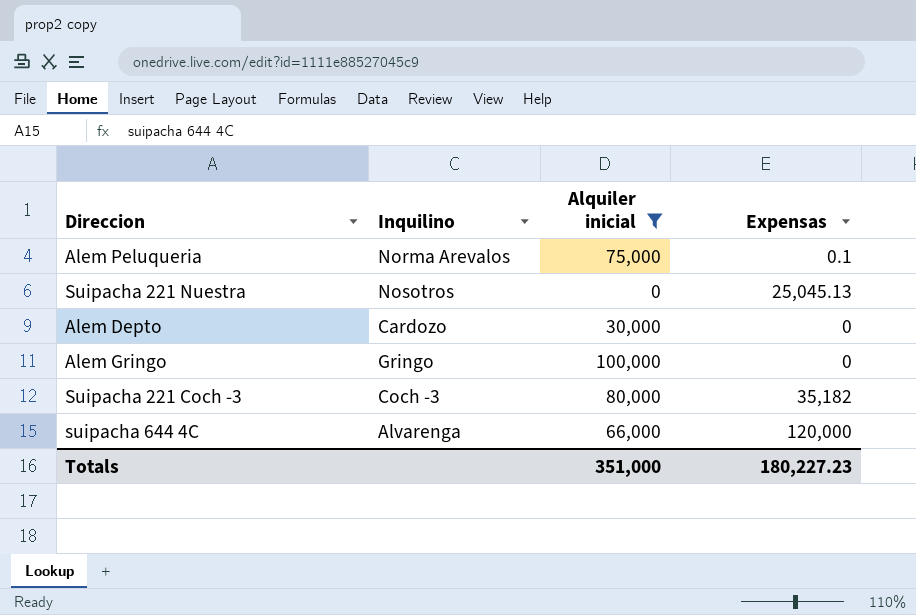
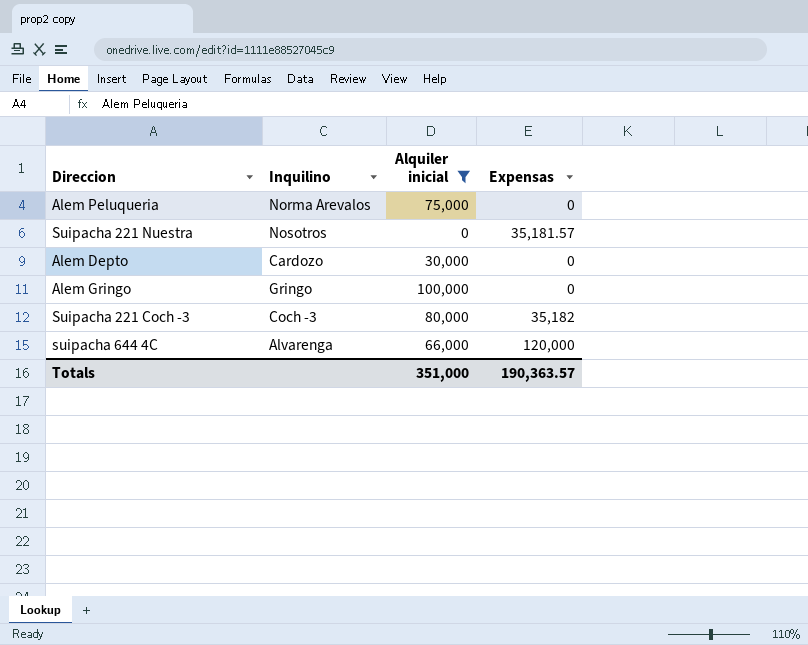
Alem Peluqueria | Expensas: 0.1 -> 0
Suipacha 221 Nuestra | Expensas: 25,045.13 -> 35,181.57
Totals | Expensas: 180,227.23 -> 190,363.57

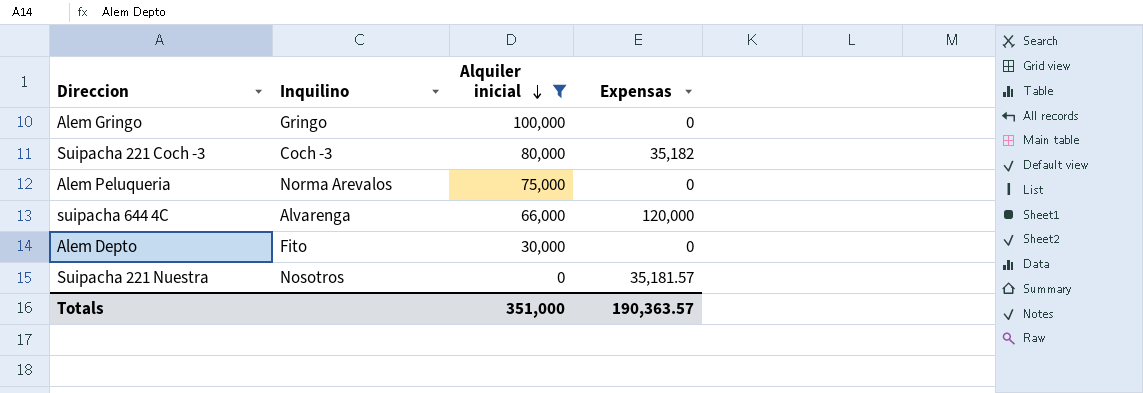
row order: none -> Alquiler inicial descending
Alem Depto | Inquilino: Cardozo -> Fito

